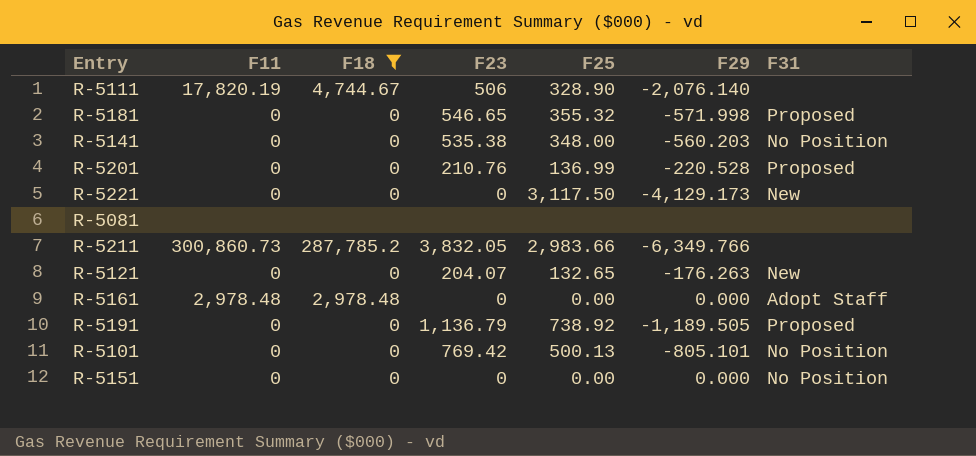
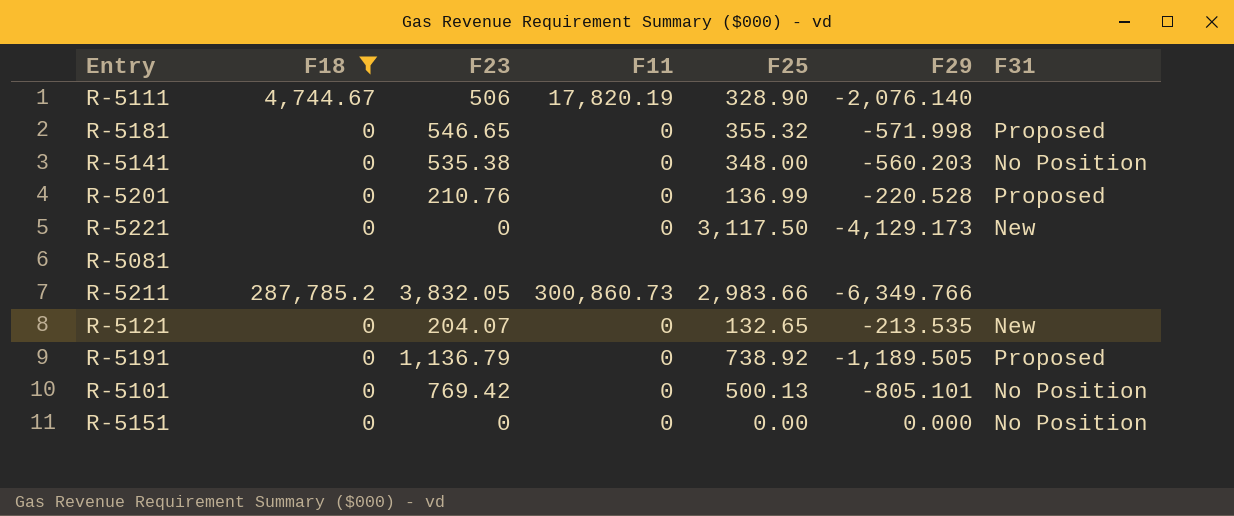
column F11 | position: 2 -> 4
row R-5161: 2,978.48 | 2,978.48 | 0 | 0.00 | 0.000 | Adopt Staff -> none
R-5121 | F29: -176.263 -> -213.535

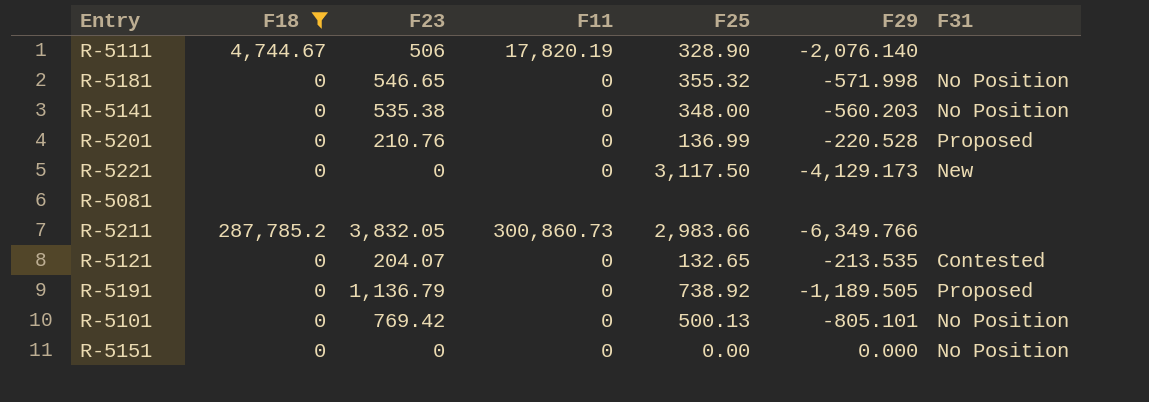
R-5181 | F31: Proposed -> No Position
R-5121 | F31: New -> Contested

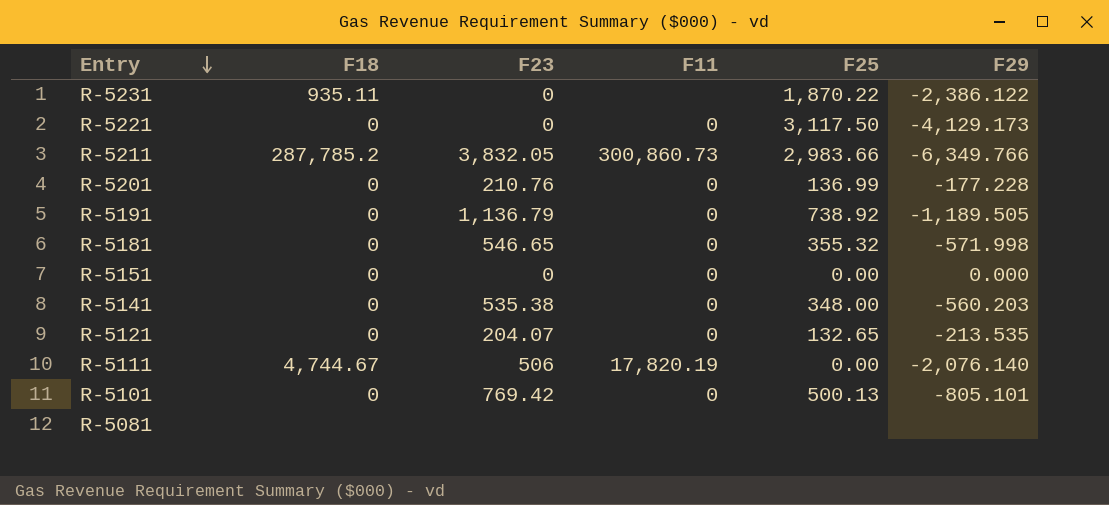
filter: F18 != 935.11 -> none
row order: none -> Entry descending
column F31 | position: 7 -> none
R-5201 | F29: -220.528 -> -177.228
R-5111 | F25: 328.90 -> 0.00

